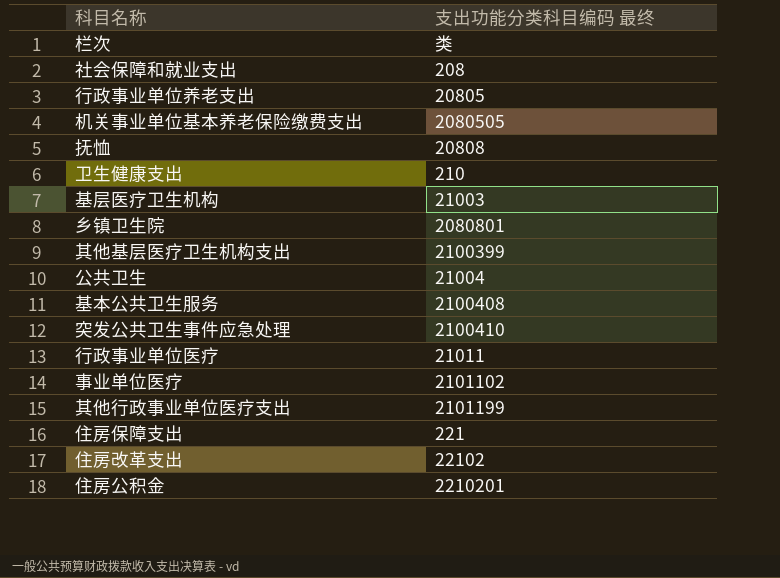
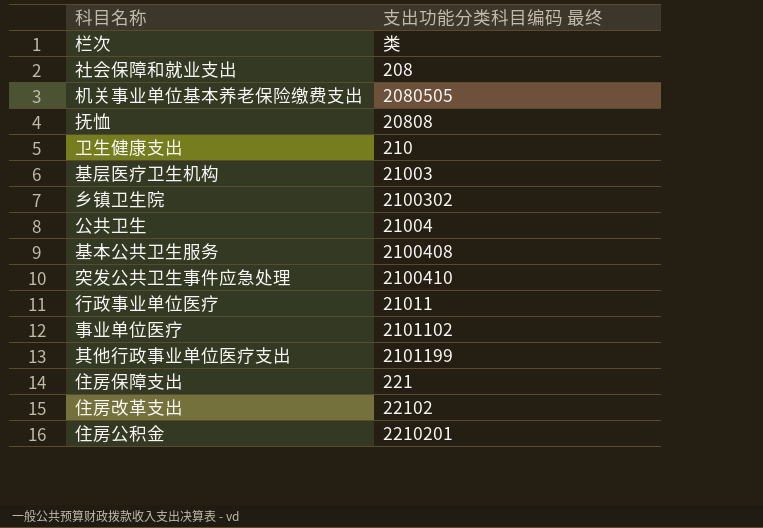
row 行政事业单位养老支出: 20805 -> none
row 其他基层医疗卫生机构支出: 2100399 -> none
乡镇卫生院 | 支出功能分类科目编码 最终: 2080801 -> 2100302

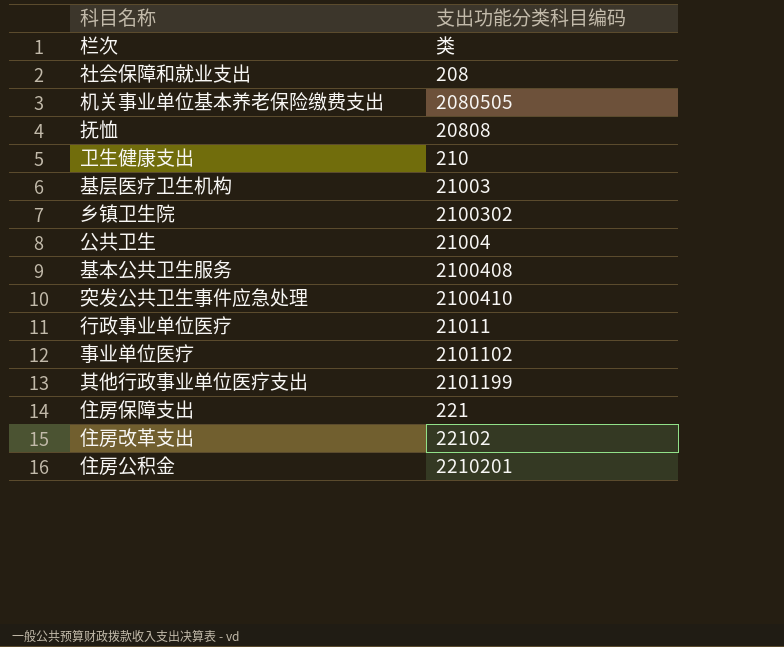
column name: 支出功能分类科目编码 最终 -> 支出功能分类科目编码

